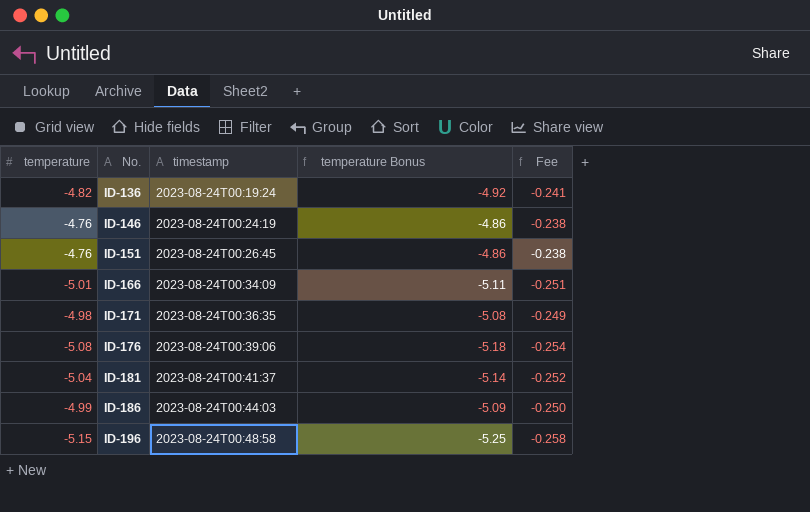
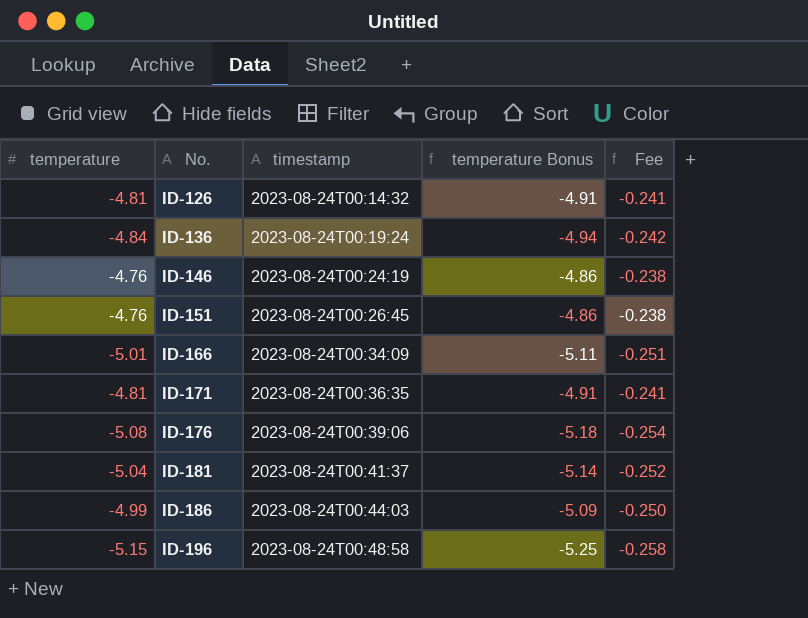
row ID-126: none -> -4.81 | 2023-08-24T00:14:32 | -4.91 | -0.241
ID-136 | temperature: -4.82 -> -4.84
ID-136 | temperature Bonus: -4.92 -> -4.94
ID-136 | Fee: -0.241 -> -0.242
ID-171 | temperature: -4.98 -> -4.81
ID-171 | temperature Bonus: -5.08 -> -4.91
ID-171 | Fee: -0.249 -> -0.241

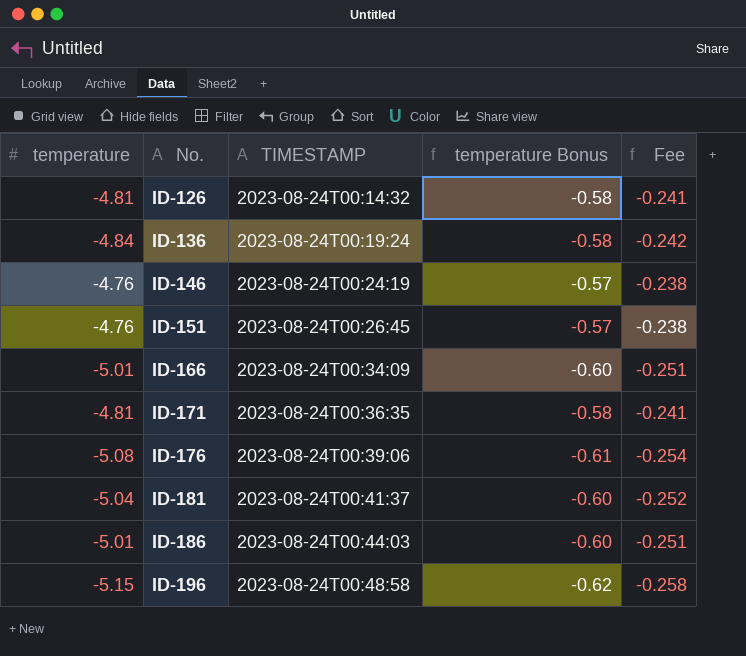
column name: timestamp -> TIMESTAMP
column temperature Bonus | formula: [temperature] * 1.02 -> [temperature] * 0.12
ID-186 | temperature: -4.99 -> -5.01
ID-186 | Fee: -0.250 -> -0.251

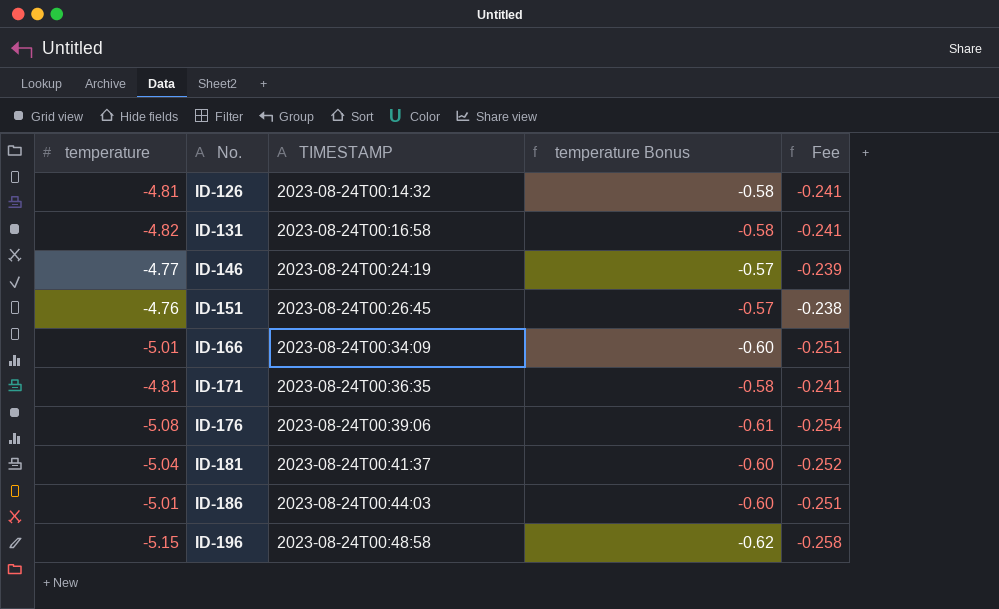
row ID-136: -4.84 | 2023-08-24T00:19:24 | -0.58 | -0.242 -> none
row ID-131: none -> -4.82 | 2023-08-24T00:16:58 | -0.58 | -0.241
ID-146 | temperature: -4.76 -> -4.77
ID-146 | Fee: -0.238 -> -0.239

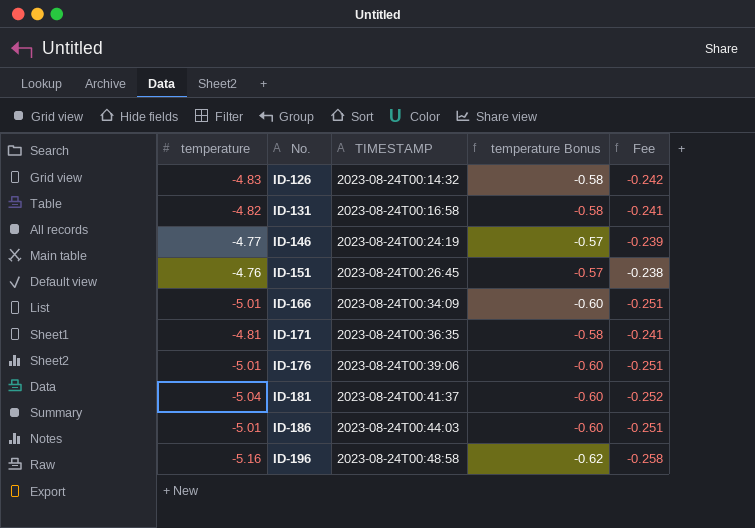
ID-126 | temperature: -4.81 -> -4.83
ID-126 | Fee: -0.241 -> -0.242
ID-176 | temperature: -5.08 -> -5.01
ID-176 | temperature Bonus: -0.61 -> -0.60
ID-176 | Fee: -0.254 -> -0.251
ID-196 | temperature: -5.15 -> -5.16

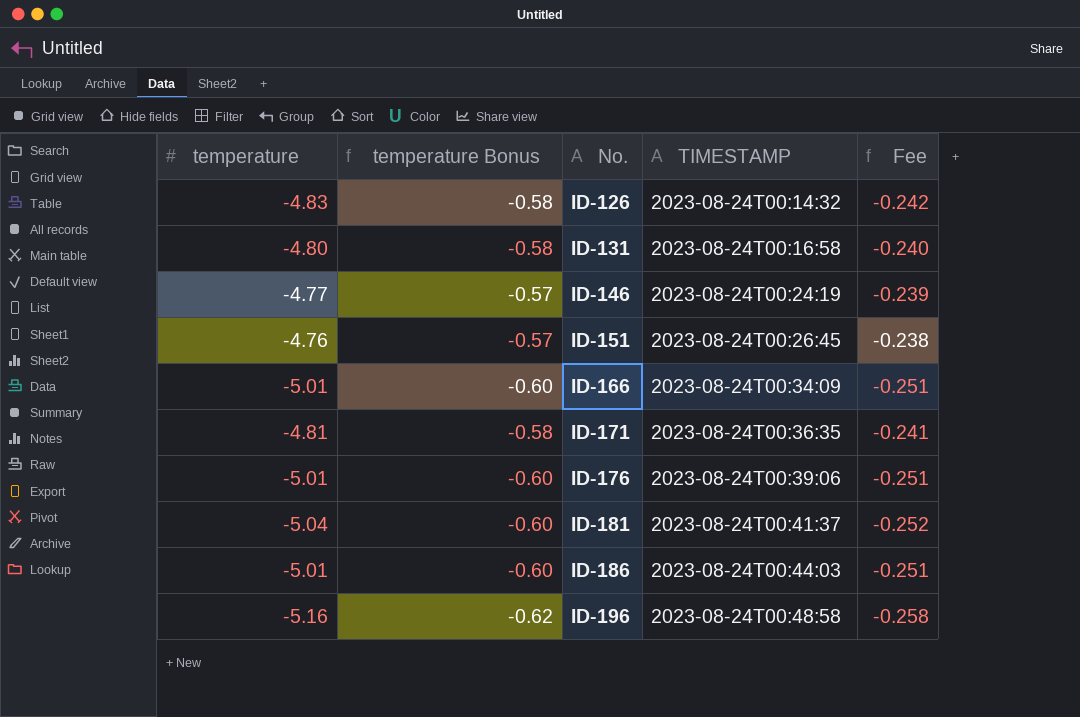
column temperature Bonus | position: 4 -> 2
ID-131 | temperature: -4.82 -> -4.80
ID-131 | Fee: -0.241 -> -0.240

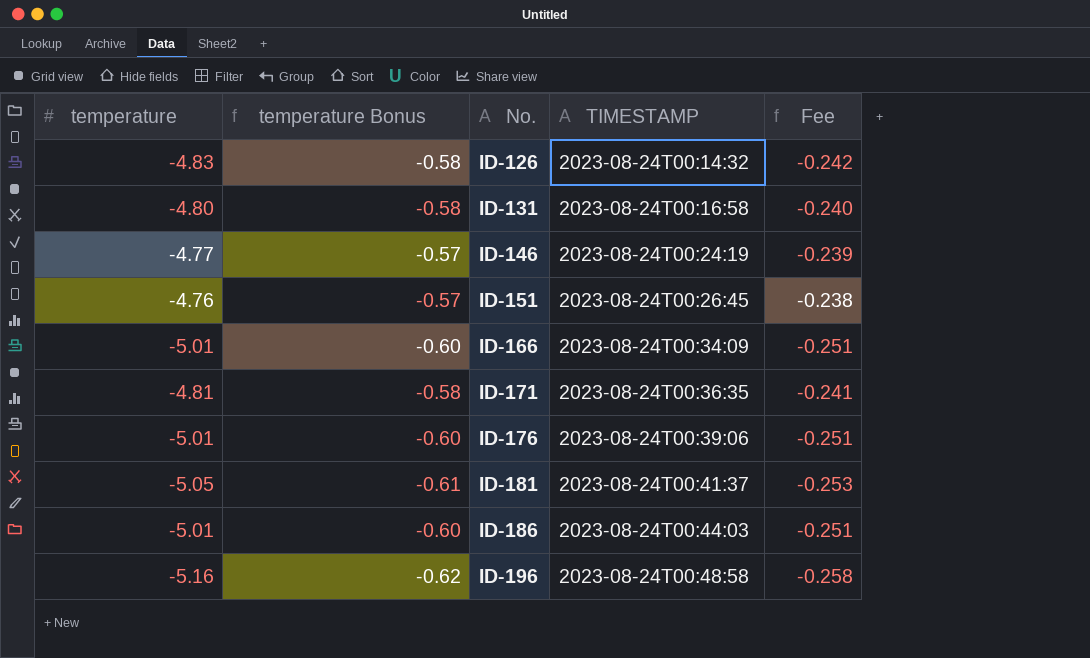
ID-181 | temperature: -5.04 -> -5.05
ID-181 | temperature Bonus: -0.60 -> -0.61
ID-181 | Fee: -0.252 -> -0.253

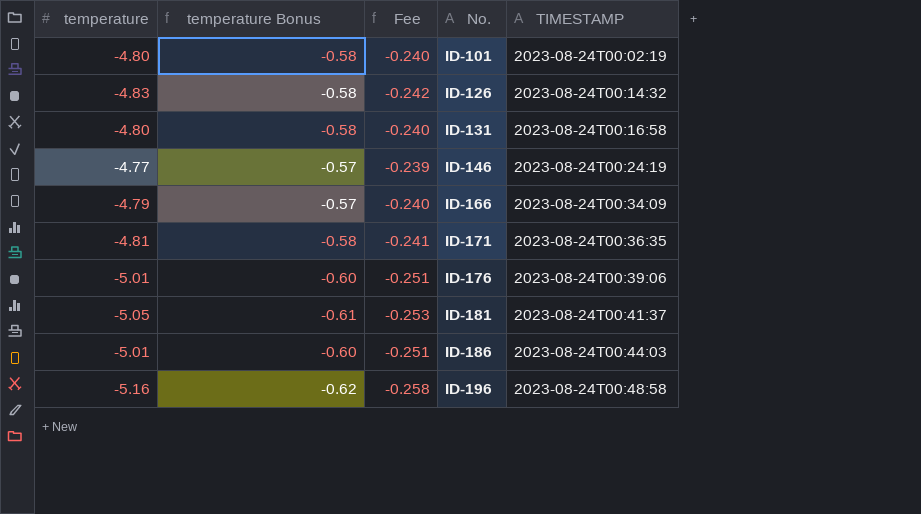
column Fee | position: 5 -> 3
row ID-151: -4.76 | -0.57 | 2023-08-24T00:26:45 | -0.238 -> none
row ID-101: none -> -4.80 | -0.58 | -0.240 | 2023-08-24T00:02:19
ID-166 | temperature: -5.01 -> -4.79
ID-166 | temperature Bonus: -0.60 -> -0.57
ID-166 | Fee: -0.251 -> -0.240

